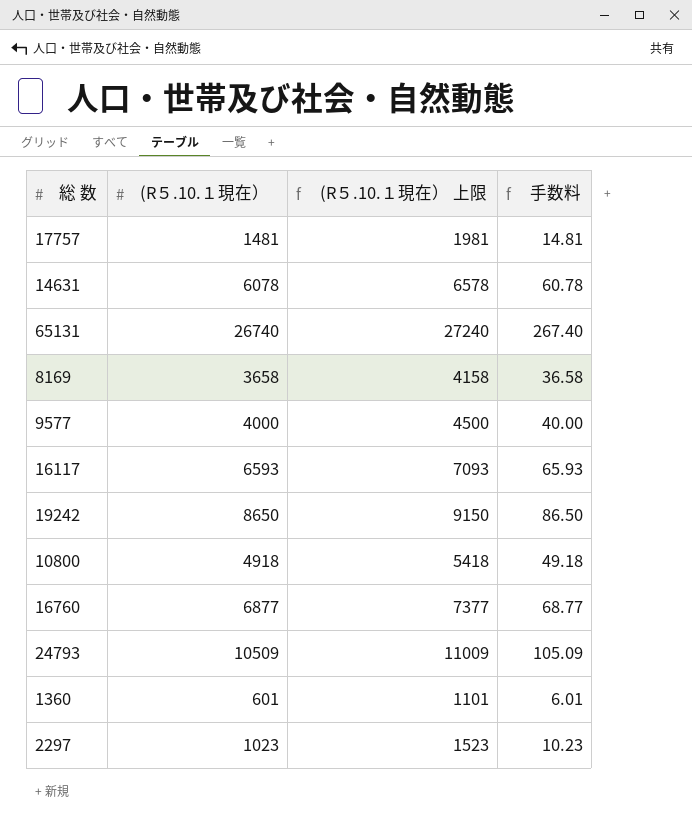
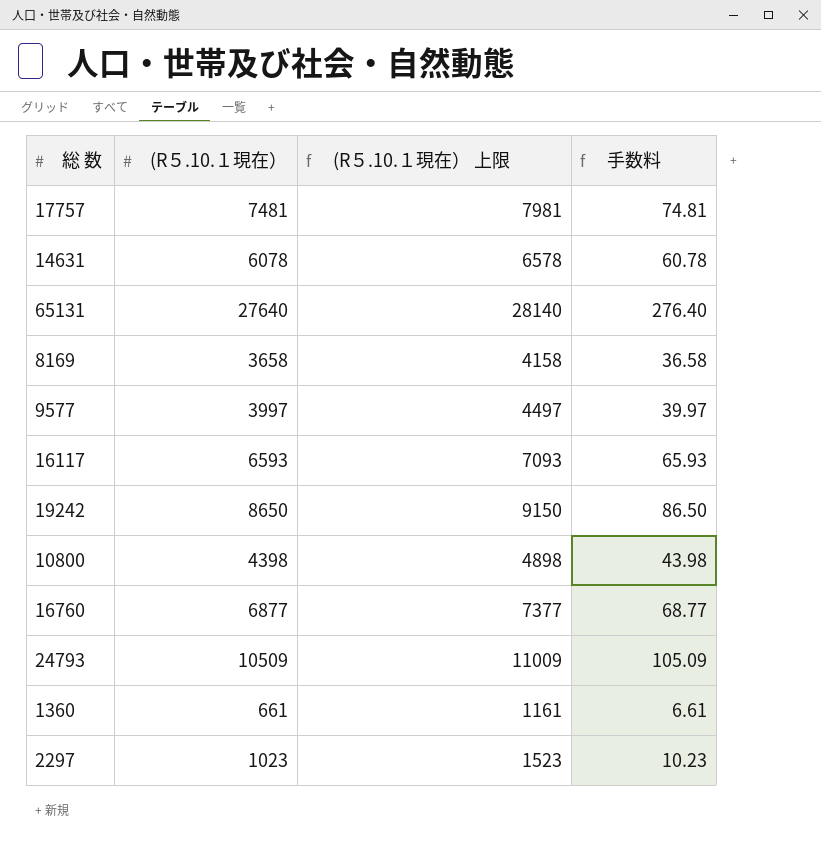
17757 | (R５.10.１現在）: 1481 -> 7481
17757 | (R５.10.１現在） 上限: 1981 -> 7981
17757 | 手数料: 14.81 -> 74.81
65131 | (R５.10.１現在）: 26740 -> 27640
65131 | (R５.10.１現在） 上限: 27240 -> 28140
65131 | 手数料: 267.40 -> 276.40
9577 | (R５.10.１現在）: 4000 -> 3997
9577 | (R５.10.１現在） 上限: 4500 -> 4497
9577 | 手数料: 40.00 -> 39.97
10800 | (R５.10.１現在）: 4918 -> 4398
10800 | (R５.10.１現在） 上限: 5418 -> 4898
10800 | 手数料: 49.18 -> 43.98
1360 | (R５.10.１現在）: 601 -> 661
1360 | (R５.10.１現在） 上限: 1101 -> 1161
1360 | 手数料: 6.01 -> 6.61

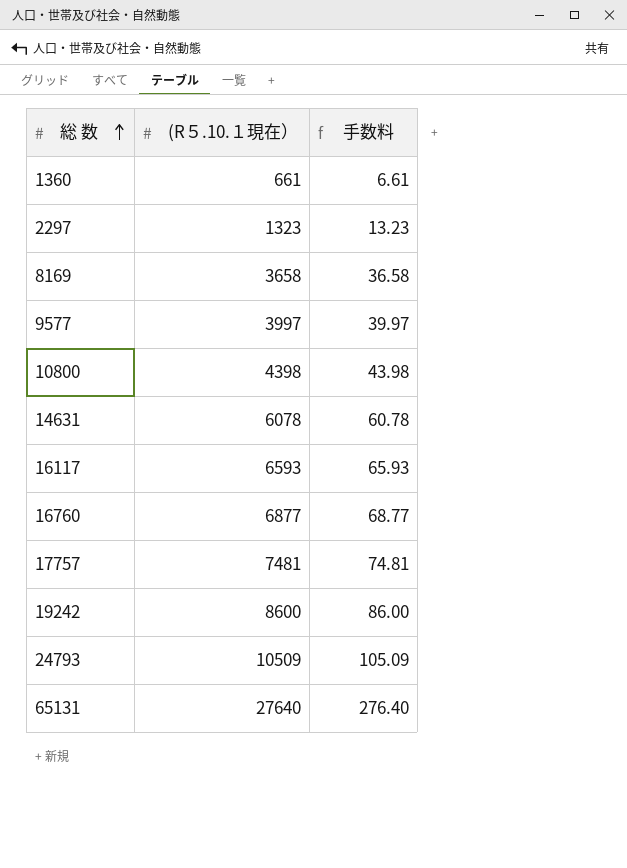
row order: none -> 総 数 ascending
column (R５.10.１現在） 上限 | formula: [(R５.10.１現在）] + 500 -> none
2297 | (R５.10.１現在）: 1023 -> 1323
2297 | 手数料: 10.23 -> 13.23
19242 | (R５.10.１現在）: 8650 -> 8600
19242 | 手数料: 86.50 -> 86.00

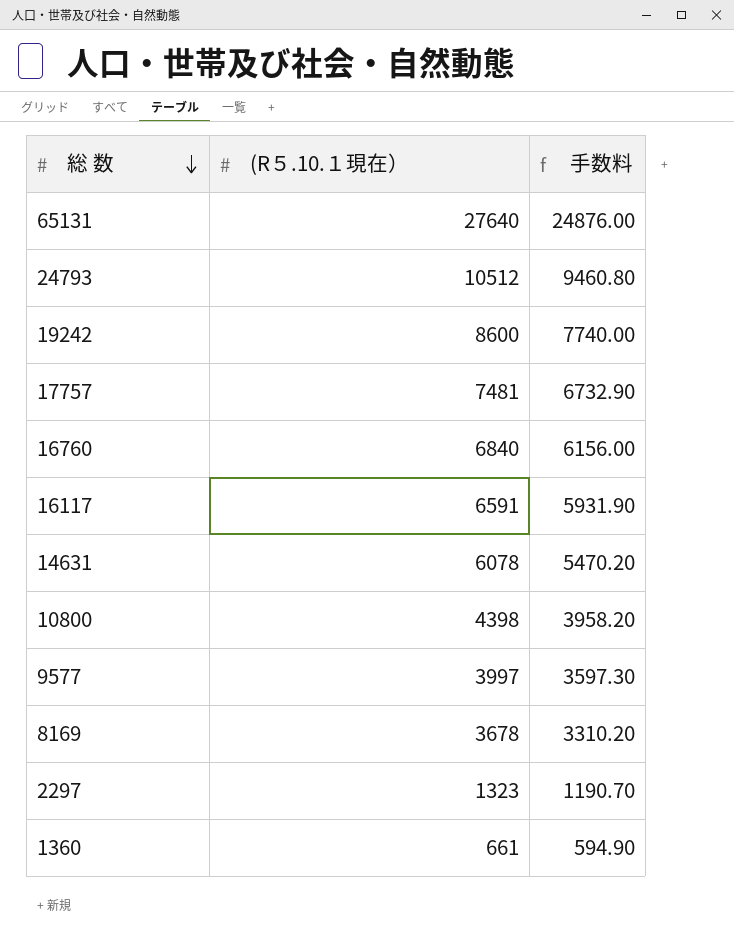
row order: 総 数 ascending -> 総 数 descending
column 手数料 | formula: [(R５.10.１現在）] * 0.01 -> [(R５.10.１現在）] * 0.9
24793 | (R５.10.１現在）: 10509 -> 10512
16760 | (R５.10.１現在）: 6877 -> 6840
16117 | (R５.10.１現在）: 6593 -> 6591
8169 | (R５.10.１現在）: 3658 -> 3678

